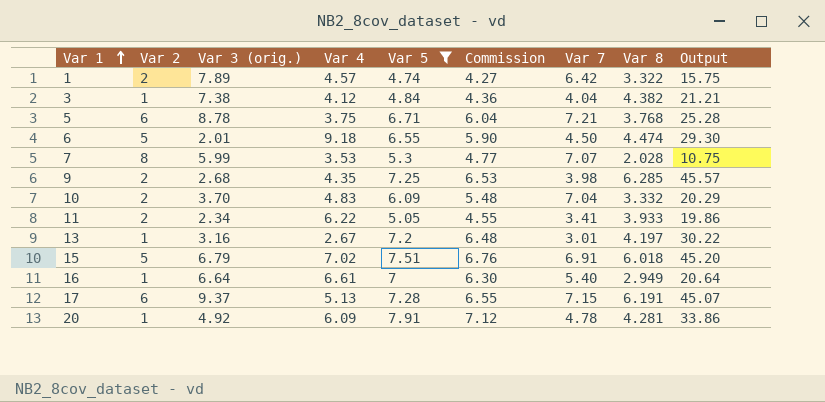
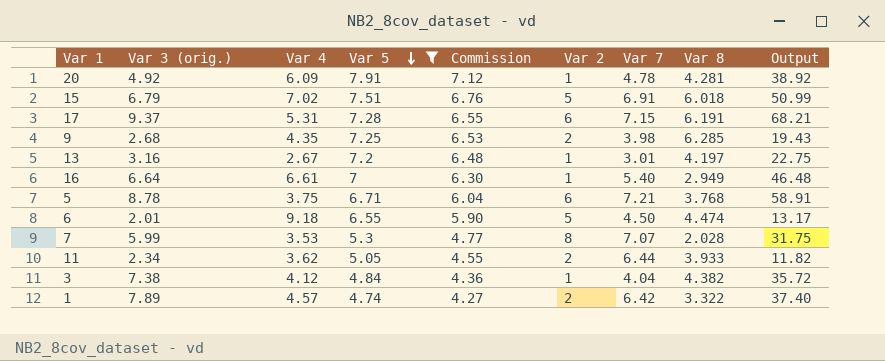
row order: Var 1 ascending -> Var 5 descending
column Var 2 | position: 2 -> 6
column Output | formula: [Var 5] * [Var 8] -> [Var 3 (orig.)] * [Var 5]
row 10: 2 | 3.70 | 4.83 | 6.09 | 5.48 | 7.04 | 3.332 | 20.29 -> none
17 | Var 4: 5.13 -> 5.31
11 | Var 4: 6.22 -> 3.62
11 | Var 7: 3.41 -> 6.44

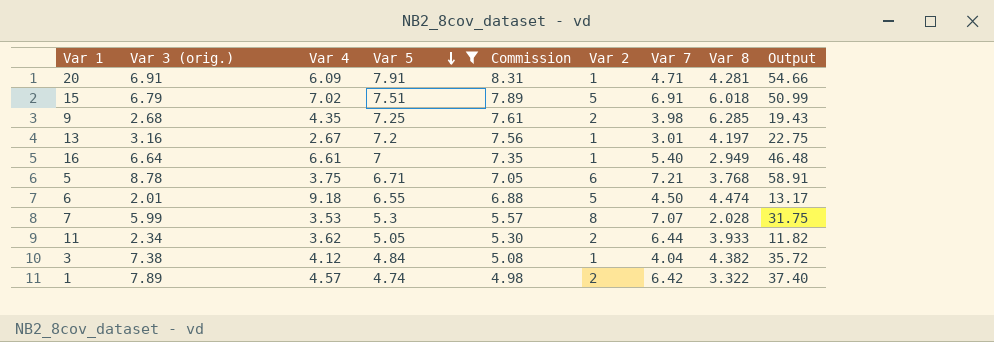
column Commission | formula: [Var 5] * 0.9 -> [Var 5] * 1.05
row 17: 9.37 | 5.31 | 7.28 | 6.55 | 6 | 7.15 | 6.191 | 68.21 -> none
20 | Var 3 (orig.): 4.92 -> 6.91
20 | Var 7: 4.78 -> 4.71
20 | Output: 38.92 -> 54.66

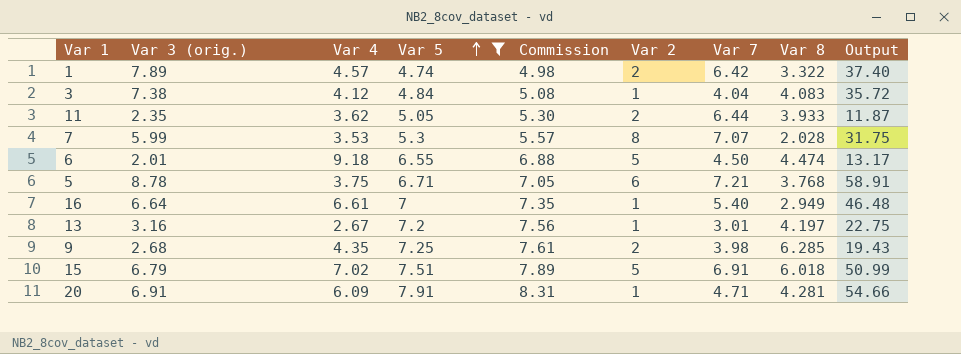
row order: Var 5 descending -> Var 5 ascending
3 | Var 8: 4.382 -> 4.083
11 | Var 3 (orig.): 2.34 -> 2.35
11 | Output: 11.82 -> 11.87

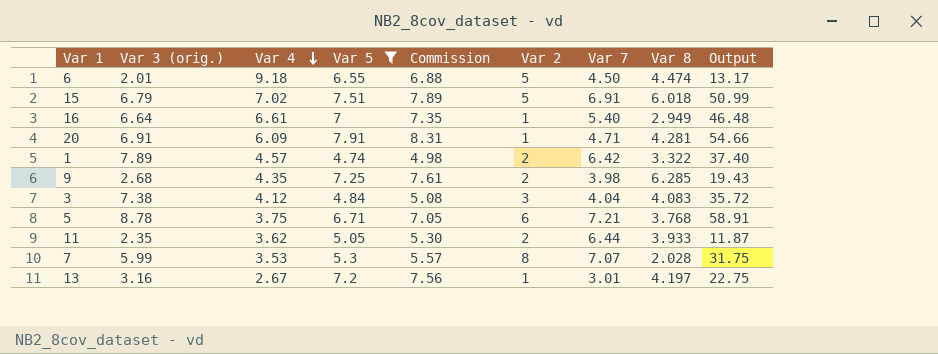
row order: Var 5 ascending -> Var 4 descending
3 | Var 2: 1 -> 3

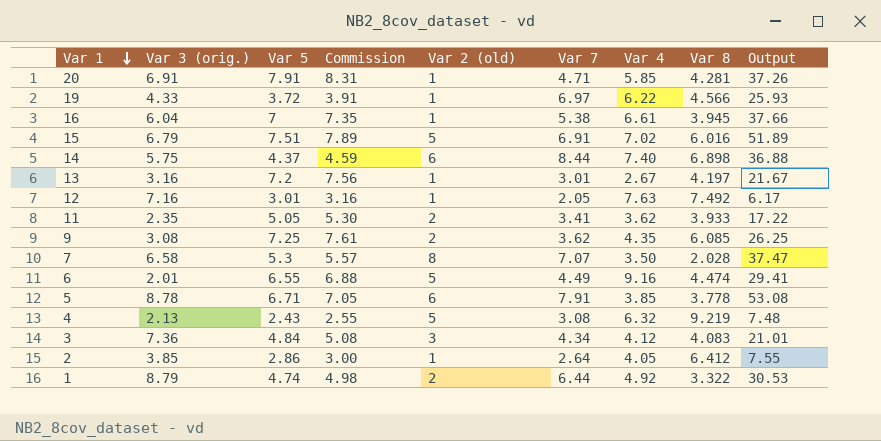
filter: Var 5 >= 4.74 -> none
row order: Var 4 descending -> Var 1 descending
column name: Var 2 -> Var 2 (old)
column Var 4 | position: 3 -> 7
column Output | formula: [Var 3 (orig.)] * [Var 5] -> [Var 5] * [Var 7]
20 | Var 4: 6.09 -> 5.85
16 | Var 3 (orig.): 6.64 -> 6.04
16 | Var 7: 5.40 -> 5.38
16 | Var 8: 2.949 -> 3.945
15 | Var 8: 6.018 -> 6.016
11 | Var 7: 6.44 -> 3.41
9 | Var 3 (orig.): 2.68 -> 3.08
9 | Var 7: 3.98 -> 3.62
9 | Var 8: 6.285 -> 6.085
7 | Var 3 (orig.): 5.99 -> 6.58
7 | Var 4: 3.53 -> 3.50
6 | Var 7: 4.50 -> 4.49
6 | Var 4: 9.18 -> 9.16
5 | Var 7: 7.21 -> 7.91
5 | Var 4: 3.75 -> 3.85
5 | Var 8: 3.768 -> 3.778
3 | Var 3 (orig.): 7.38 -> 7.36
3 | Var 7: 4.04 -> 4.34
1 | Var 3 (orig.): 7.89 -> 8.79
1 | Var 7: 6.42 -> 6.44
1 | Var 4: 4.57 -> 4.92

